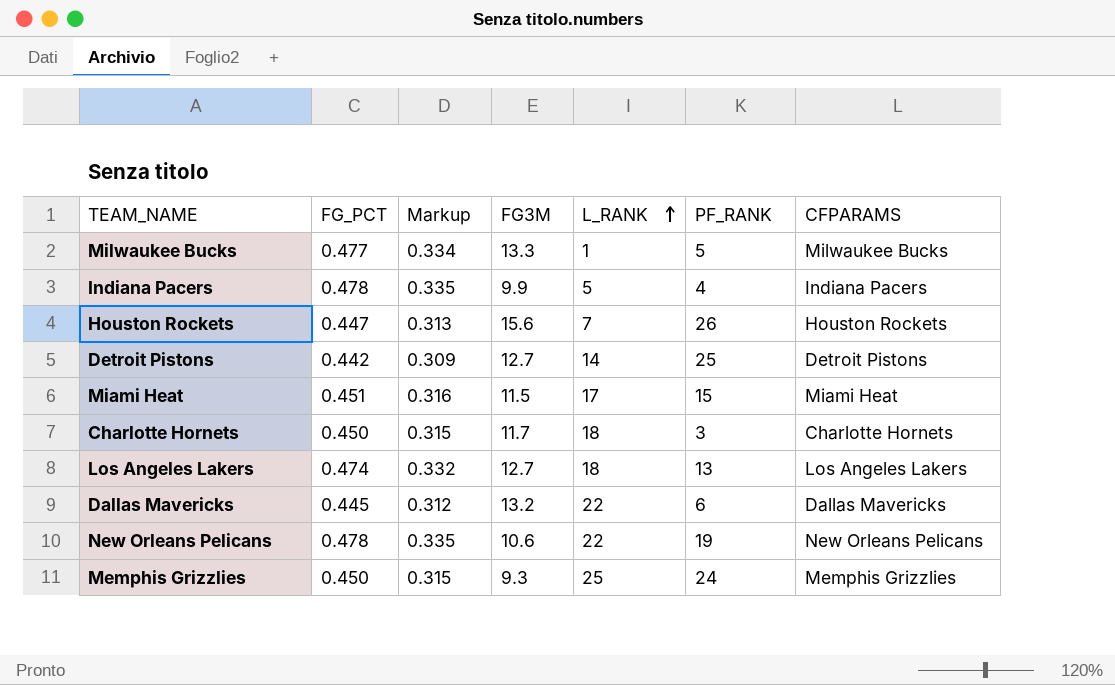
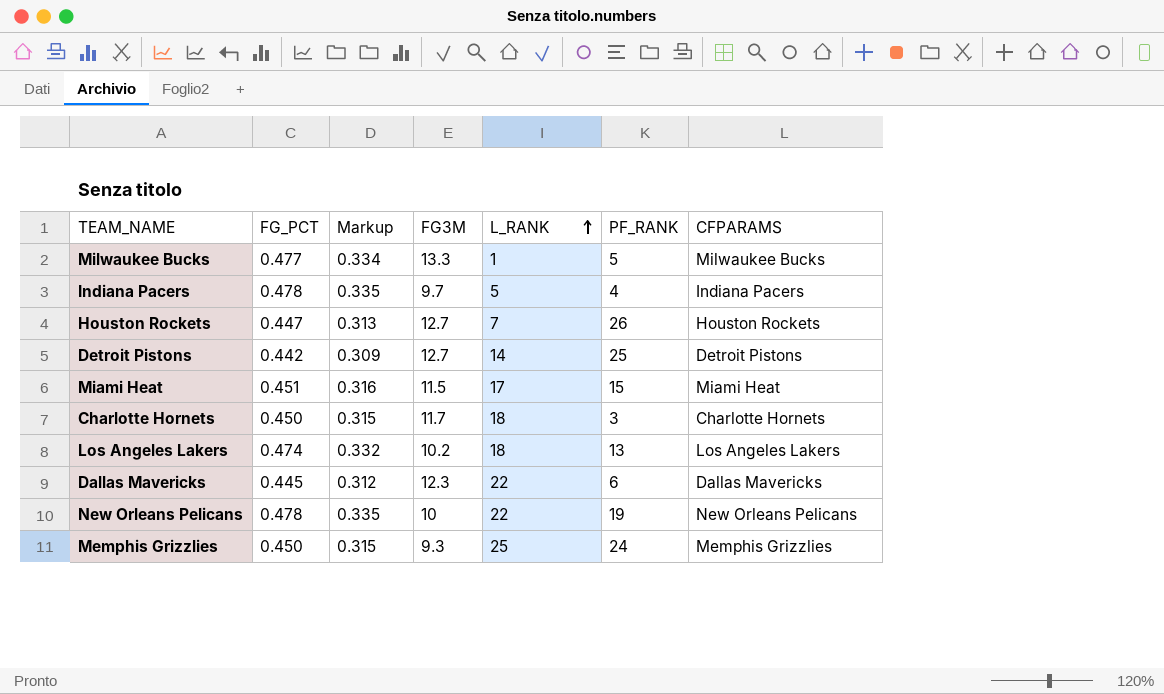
Indiana Pacers | FG3M: 9.9 -> 9.7
Houston Rockets | FG3M: 15.6 -> 12.7
Los Angeles Lakers | FG3M: 12.7 -> 10.2
Dallas Mavericks | FG3M: 13.2 -> 12.3
New Orleans Pelicans | FG3M: 10.6 -> 10

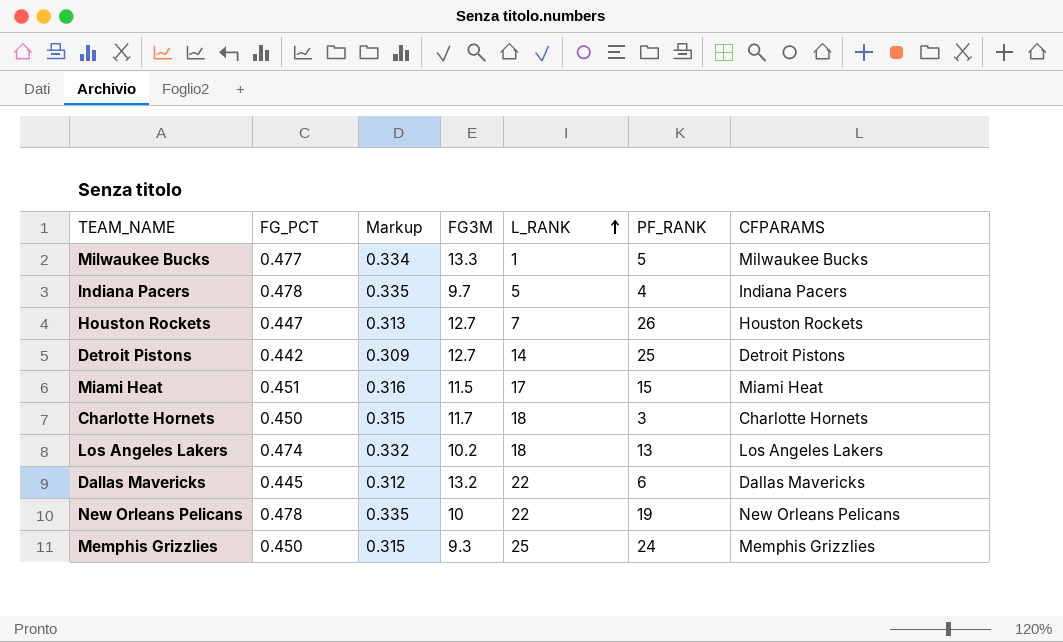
Dallas Mavericks | FG3M: 12.3 -> 13.2

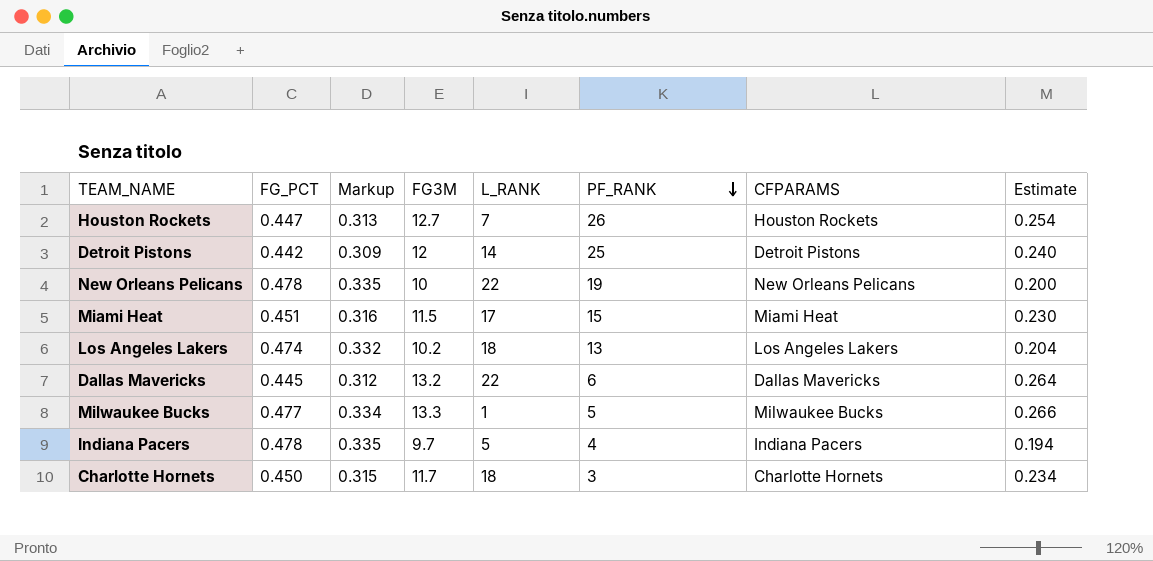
row order: L_RANK ascending -> PF_RANK descending
column Estimate | formula: none -> [FG3M] * 0.02
row Memphis Grizzlies: 0.450 | 0.315 | 9.3 | 25 | 24 | Memphis Grizzlies -> none
Detroit Pistons | FG3M: 12.7 -> 12

